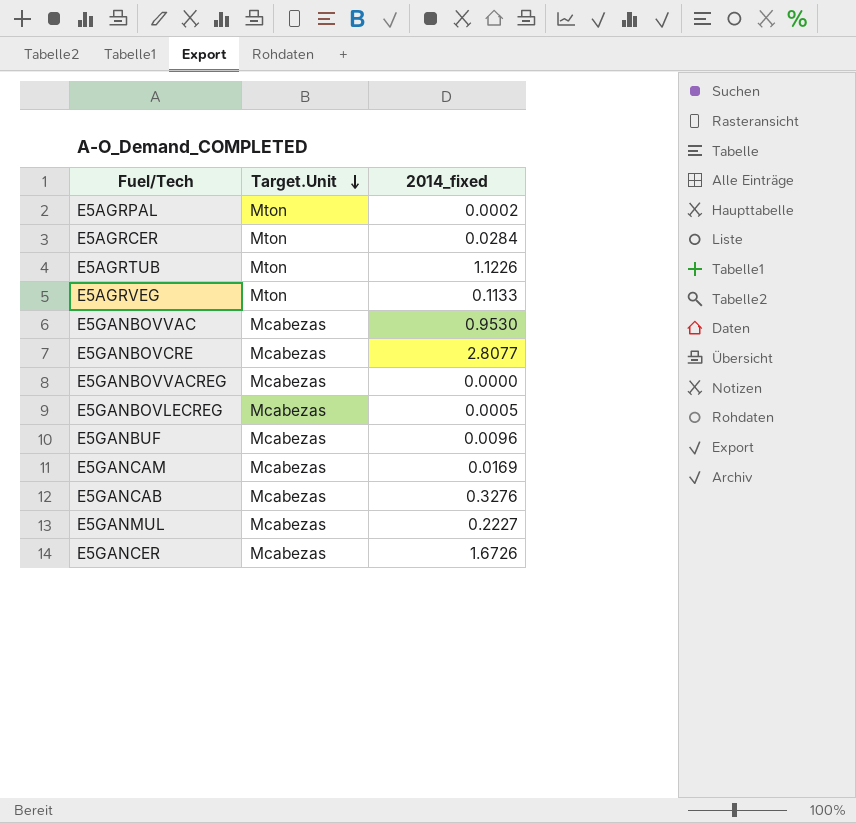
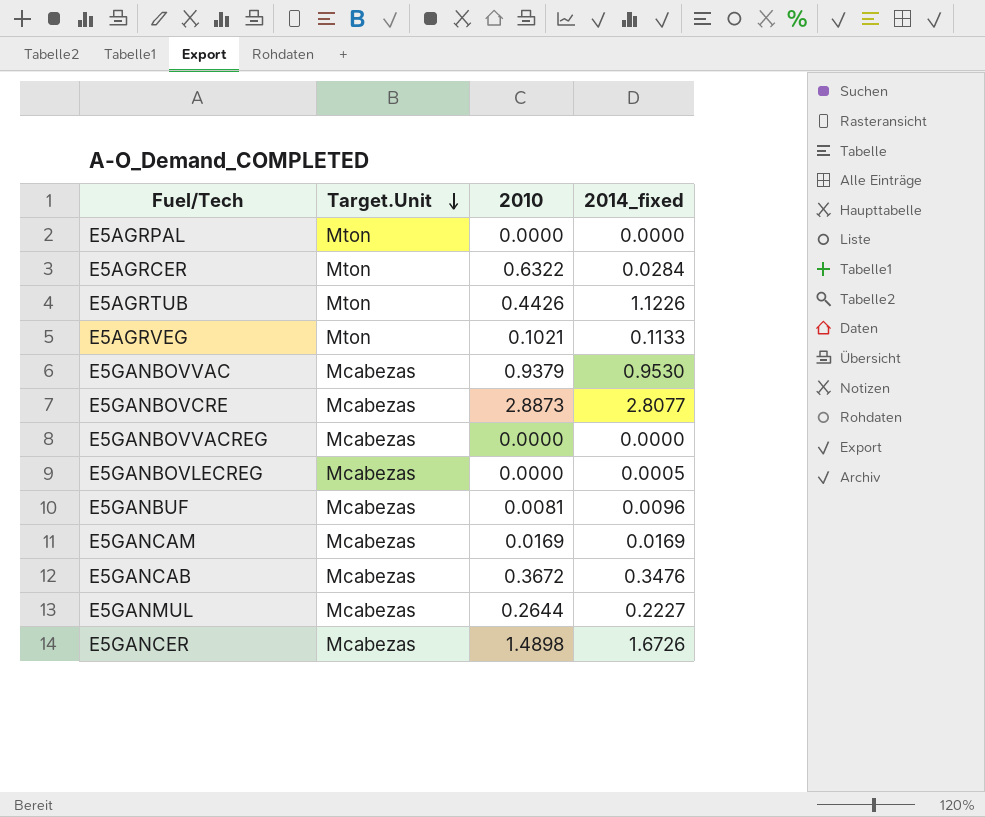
column 2010 | position: none -> 3
E5AGRPAL | 2014_fixed: 0.0002 -> 0.0000
E5GANCAB | 2014_fixed: 0.3276 -> 0.3476

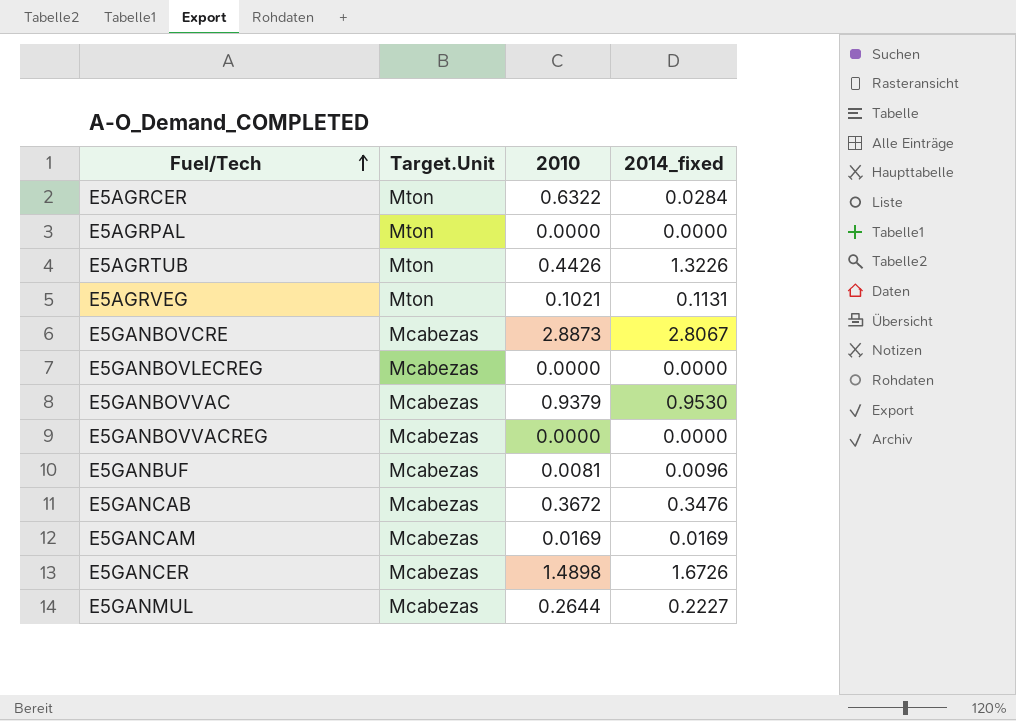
row order: Target.Unit descending -> Fuel/Tech ascending
E5AGRTUB | 2014_fixed: 1.1226 -> 1.3226
E5AGRVEG | 2014_fixed: 0.1133 -> 0.1131
E5GANBOVCRE | 2014_fixed: 2.8077 -> 2.8067
E5GANBOVLECREG | 2014_fixed: 0.0005 -> 0.0000

